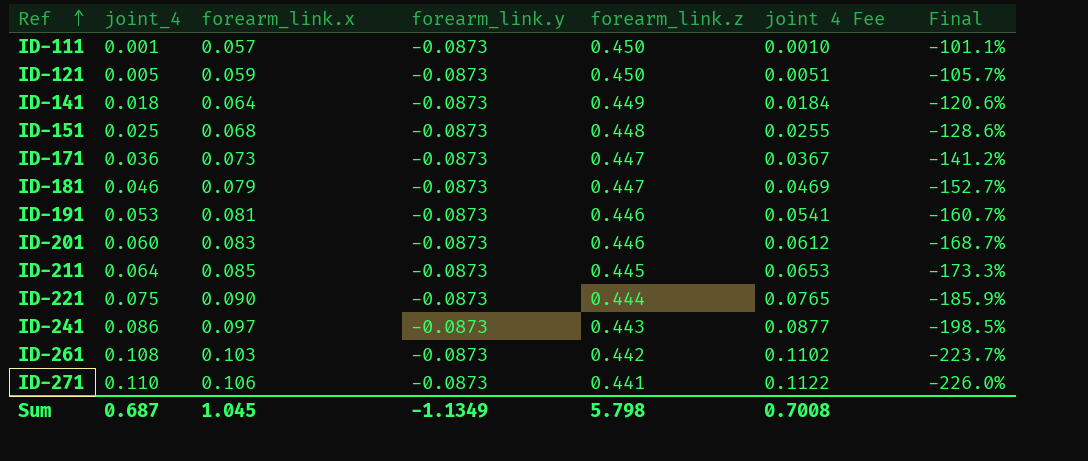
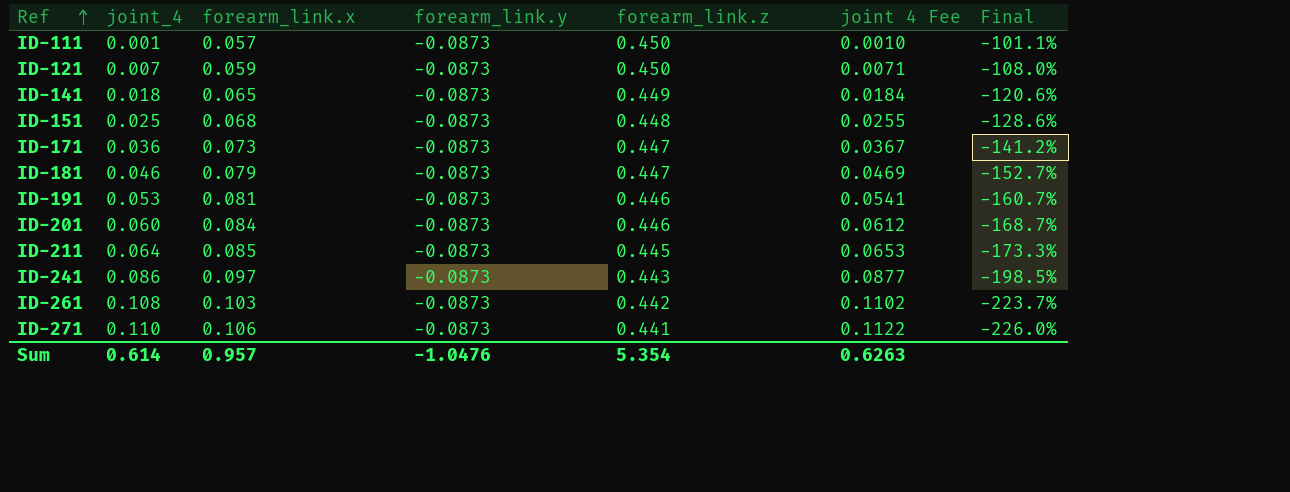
row ID-221: 0.075 | 0.090 | -0.0873 | 0.444 | 0.0765 | -185.9% -> none
ID-121 | joint_4: 0.005 -> 0.007
ID-121 | joint 4 Fee: 0.0051 -> 0.0071
ID-121 | Final: -105.7% -> -108.0%
ID-141 | forearm_link.x: 0.064 -> 0.065
ID-201 | forearm_link.x: 0.083 -> 0.084
Sum | joint_4: 0.687 -> 0.614
Sum | forearm_link.x: 1.045 -> 0.957
Sum | forearm_link.y: -1.1349 -> -1.0476
Sum | forearm_link.z: 5.798 -> 5.354
Sum | joint 4 Fee: 0.7008 -> 0.6263

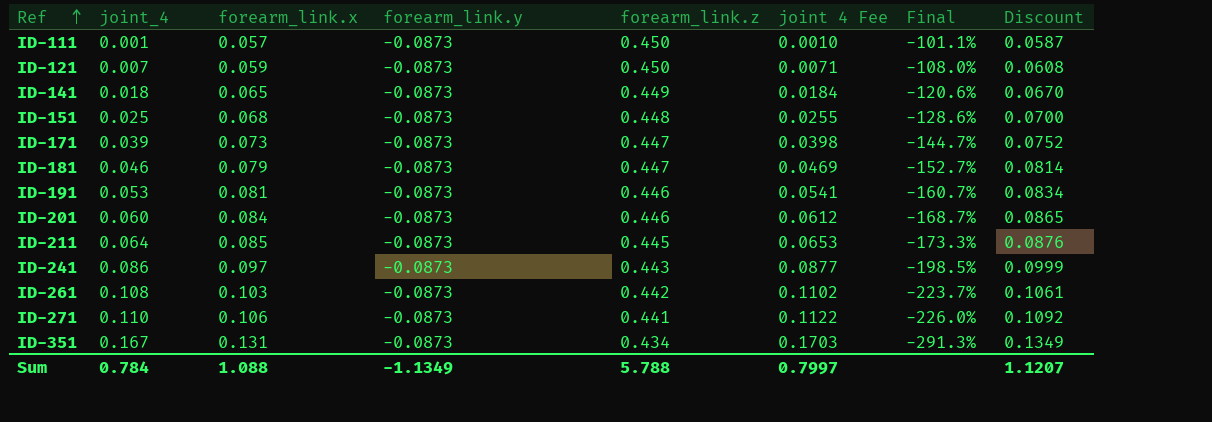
column Discount | formula: none -> [forearm_link.x] * 1.03
ID-171 | joint_4: 0.036 -> 0.039
ID-171 | joint 4 Fee: 0.0367 -> 0.0398
ID-171 | Final: -141.2% -> -144.7%
row ID-351: none -> 0.167 | 0.131 | -0.0873 | 0.434 | 0.1703 | -291.3% | 0.1349
Sum | joint_4: 0.614 -> 0.784
Sum | forearm_link.x: 0.957 -> 1.088
Sum | forearm_link.y: -1.0476 -> -1.1349
Sum | forearm_link.z: 5.354 -> 5.788
Sum | joint 4 Fee: 0.6263 -> 0.7997

